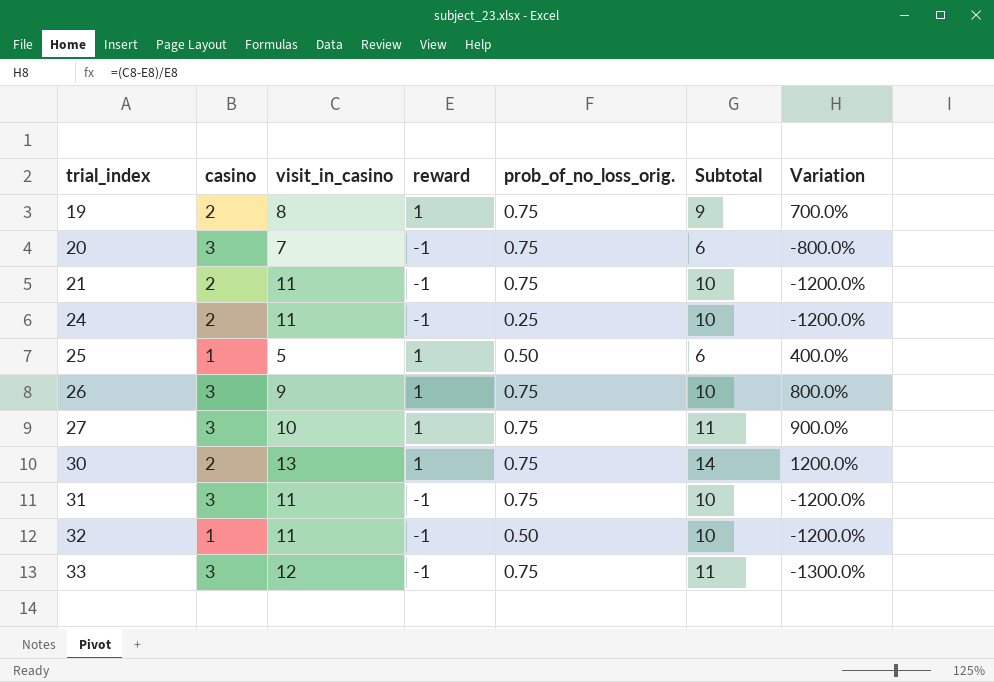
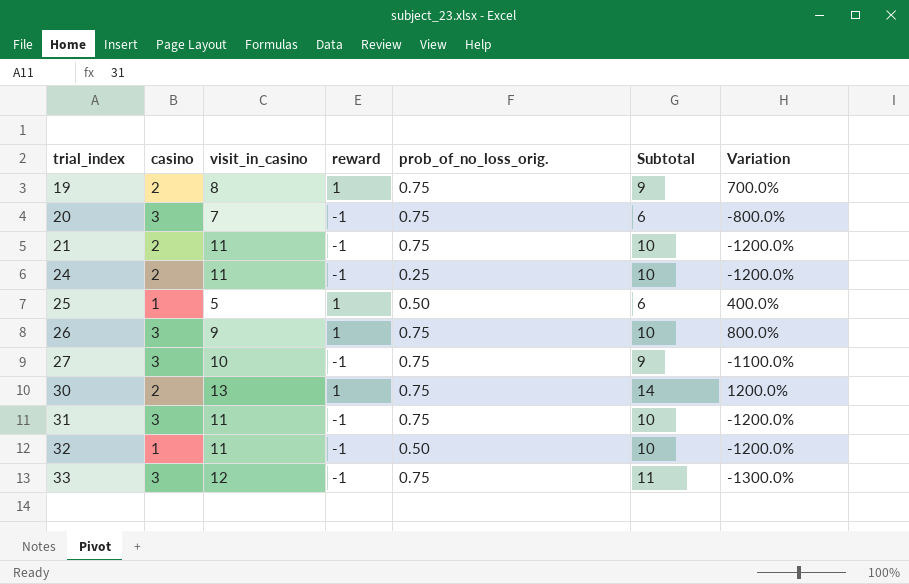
27 | reward: 1 -> -1
27 | Subtotal: 11 -> 9
27 | Variation: 900.0% -> -1100.0%

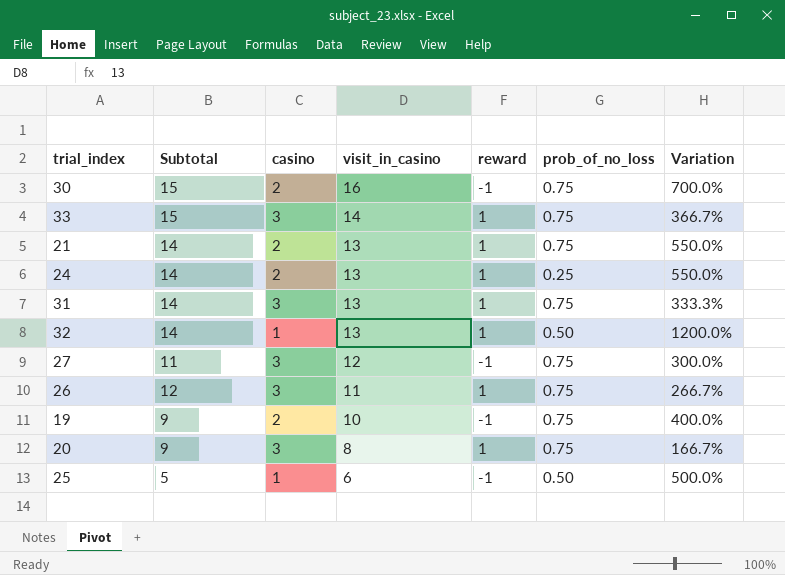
row order: trial_index ascending -> visit_in_casino descending
column Subtotal | position: 6 -> 2
column name: prob_of_no_loss_orig. -> prob_of_no_loss
column Variation | formula: ([visit_in_casino] - [reward]) / [reward] -> ([visit_in_casino] - [casino]) / [casino]
30 | Subtotal: 14 -> 15
30 | visit_in_casino: 13 -> 16
30 | reward: 1 -> -1
33 | Subtotal: 11 -> 15
33 | visit_in_casino: 12 -> 14
33 | reward: -1 -> 1
21 | Subtotal: 10 -> 14
21 | visit_in_casino: 11 -> 13
21 | reward: -1 -> 1
24 | Subtotal: 10 -> 14
24 | visit_in_casino: 11 -> 13
24 | reward: -1 -> 1
31 | Subtotal: 10 -> 14
31 | visit_in_casino: 11 -> 13
31 | reward: -1 -> 1
32 | Subtotal: 10 -> 14
32 | visit_in_casino: 11 -> 13
32 | reward: -1 -> 1
27 | Subtotal: 9 -> 11
27 | visit_in_casino: 10 -> 12
26 | Subtotal: 10 -> 12
26 | visit_in_casino: 9 -> 11
19 | visit_in_casino: 8 -> 10
19 | reward: 1 -> -1
20 | Subtotal: 6 -> 9
20 | visit_in_casino: 7 -> 8
20 | reward: -1 -> 1
25 | Subtotal: 6 -> 5
25 | visit_in_casino: 5 -> 6
25 | reward: 1 -> -1

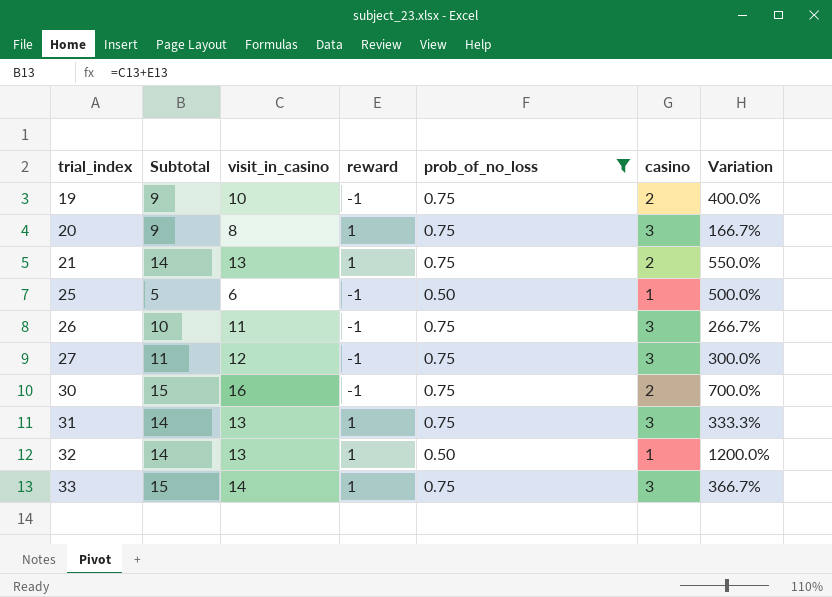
filter: none -> prob_of_no_loss != 0.25
row order: visit_in_casino descending -> trial_index ascending
column casino | position: 3 -> 6
26 | Subtotal: 12 -> 10
26 | reward: 1 -> -1

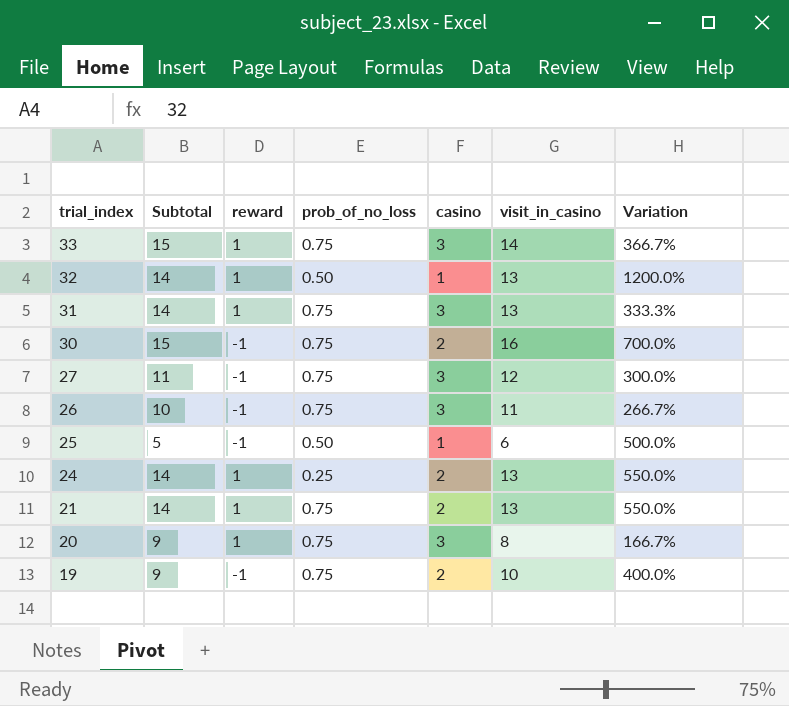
filter: prob_of_no_loss != 0.25 -> none
row order: trial_index ascending -> trial_index descending
column visit_in_casino | position: 3 -> 6

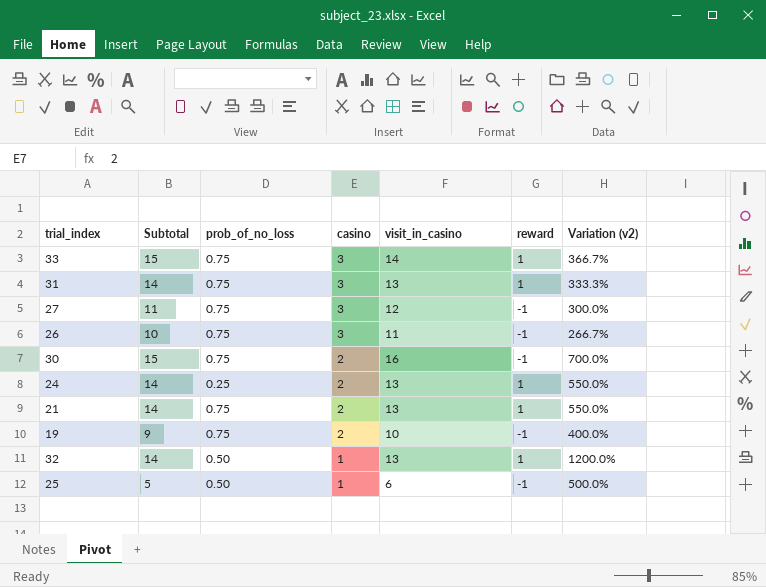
row order: trial_index descending -> casino descending
column reward | position: 3 -> 6
column name: Variation -> Variation (v2)
row 20: 9 | 1 | 0.75 | 3 | 8 | 166.7% -> none

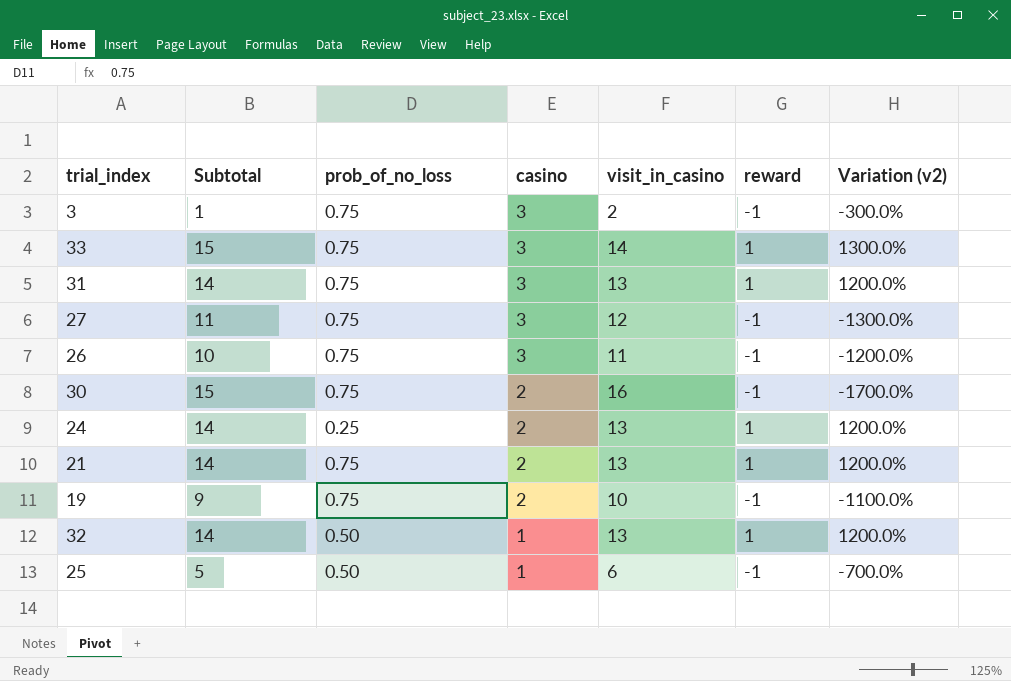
column Variation (v2) | formula: ([visit_in_casino] - [casino]) / [casino] -> ([visit_in_casino] - [reward]) / [reward]
row 3: none -> 1 | 0.75 | 3 | 2 | -1 | -300.0%

